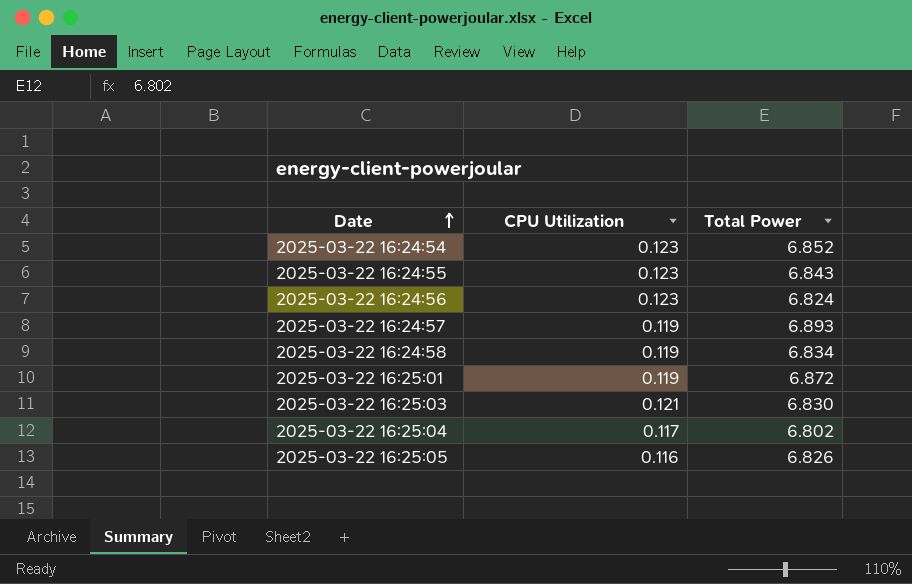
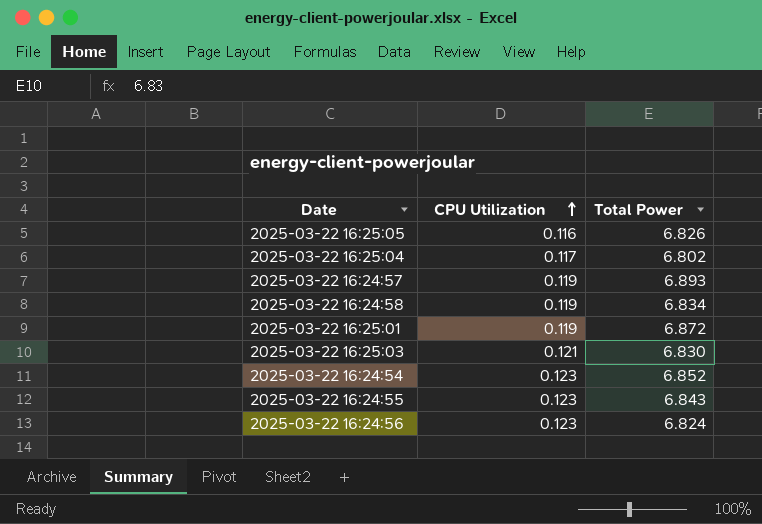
row order: Date ascending -> CPU Utilization ascending

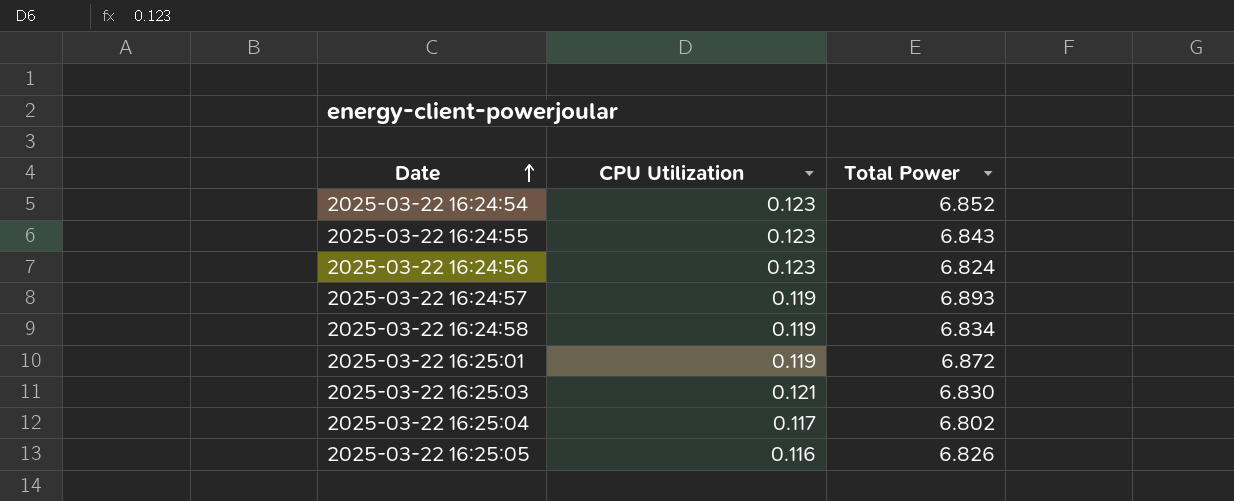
row order: CPU Utilization ascending -> Date ascending

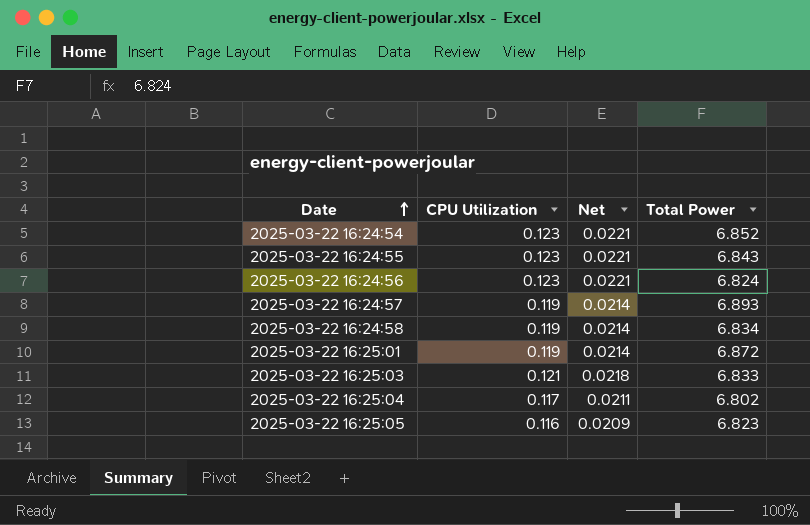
column Net | formula: none -> [CPU Utilization] * 0.18
2025-03-22 16:25:03 | Total Power: 6.830 -> 6.833
2025-03-22 16:25:05 | Total Power: 6.826 -> 6.823

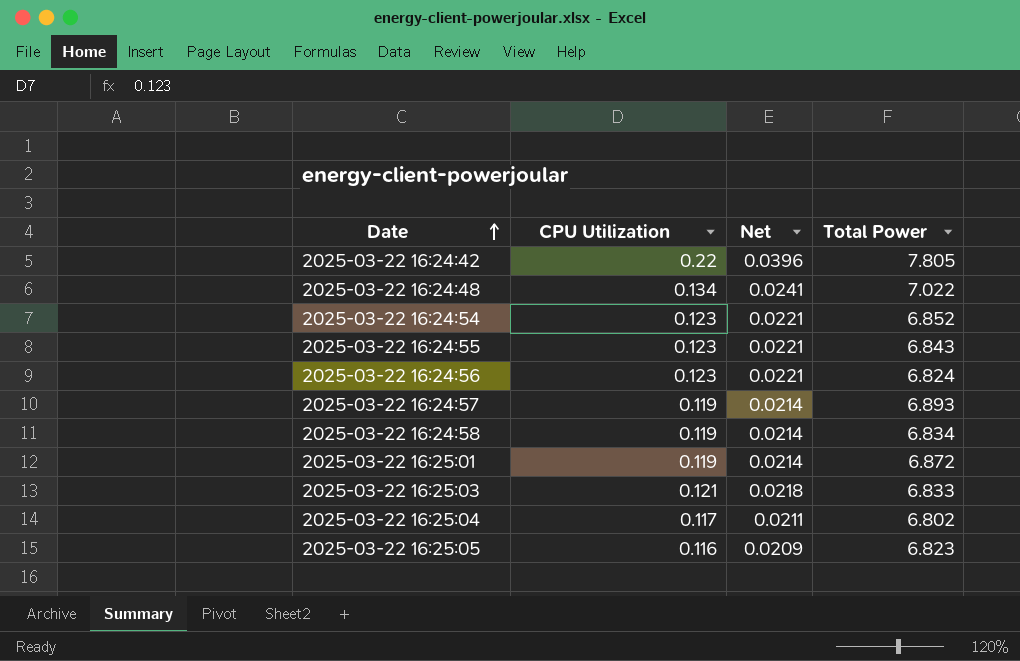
row 2025-03-22 16:24:42: none -> 0.22 | 0.0396 | 7.805
row 2025-03-22 16:24:48: none -> 0.134 | 0.0241 | 7.022

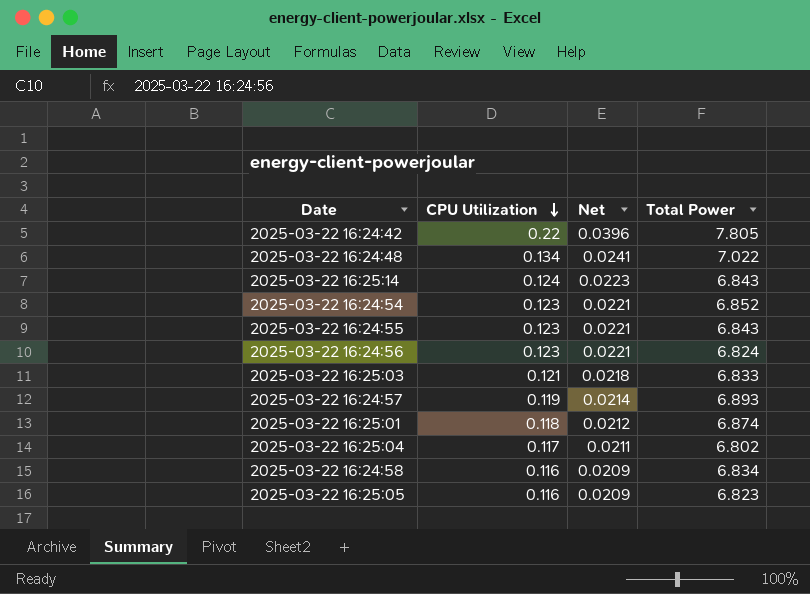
row order: Date ascending -> CPU Utilization descending
row 2025-03-22 16:25:14: none -> 0.124 | 0.0223 | 6.843
2025-03-22 16:25:01 | CPU Utilization: 0.119 -> 0.118
2025-03-22 16:25:01 | Net: 0.0214 -> 0.0212
2025-03-22 16:25:01 | Total Power: 6.872 -> 6.874
2025-03-22 16:24:58 | CPU Utilization: 0.119 -> 0.116
2025-03-22 16:24:58 | Net: 0.0214 -> 0.0209

